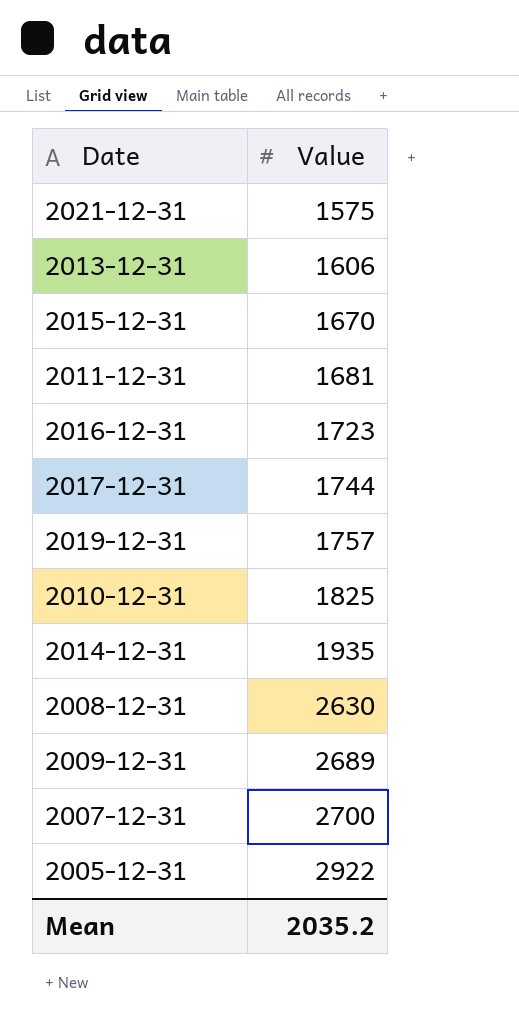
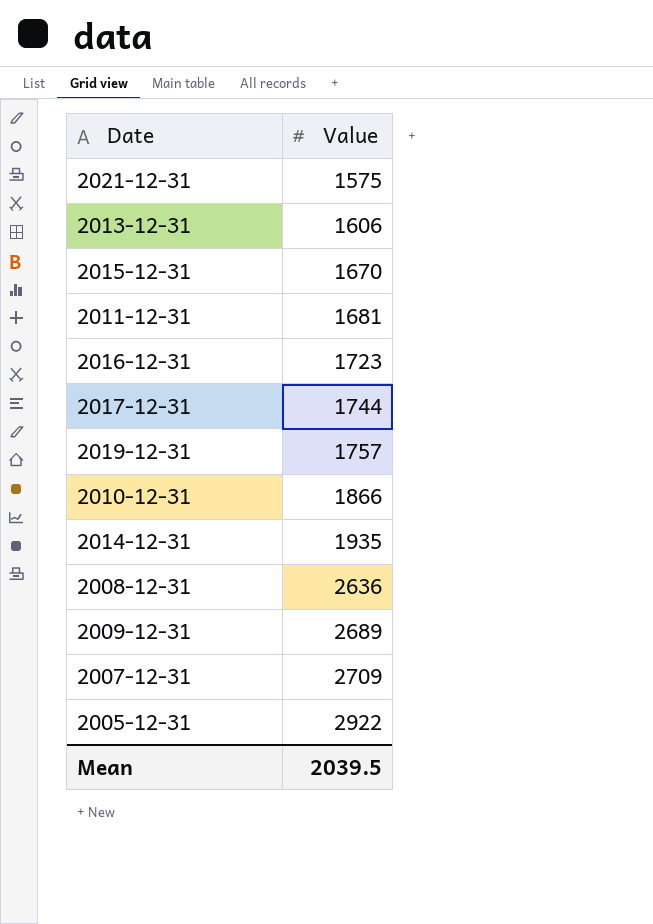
2010-12-31 | Value: 1825 -> 1866
2008-12-31 | Value: 2630 -> 2636
2007-12-31 | Value: 2700 -> 2709
Mean | Value: 2035.2 -> 2039.5

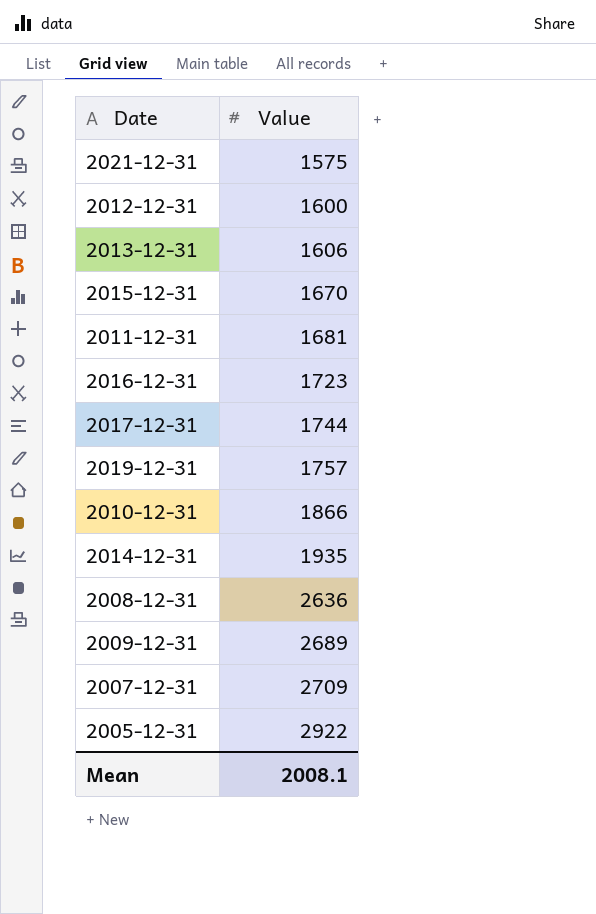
row 2012-12-31: none -> 1600
Mean | Value: 2039.5 -> 2008.1

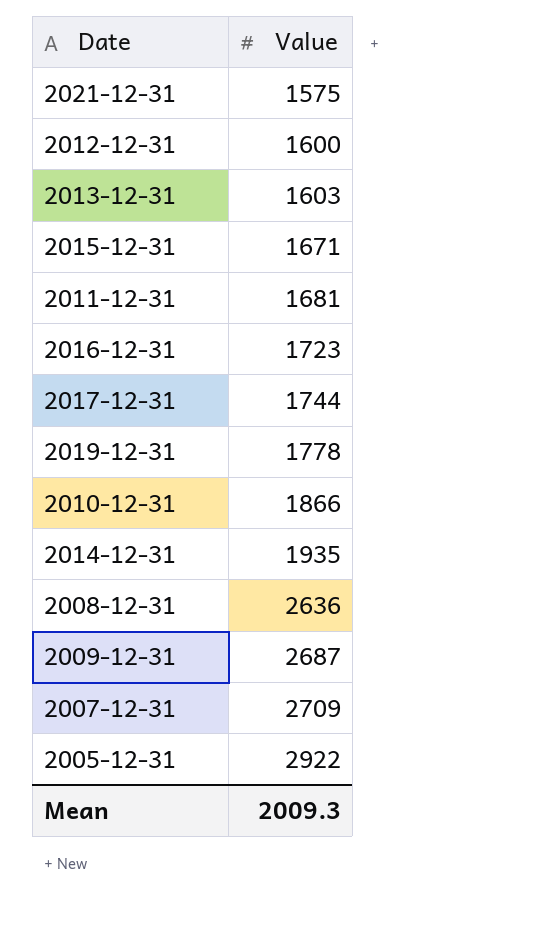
2013-12-31 | Value: 1606 -> 1603
2015-12-31 | Value: 1670 -> 1671
2019-12-31 | Value: 1757 -> 1778
2009-12-31 | Value: 2689 -> 2687
Mean | Value: 2008.1 -> 2009.3

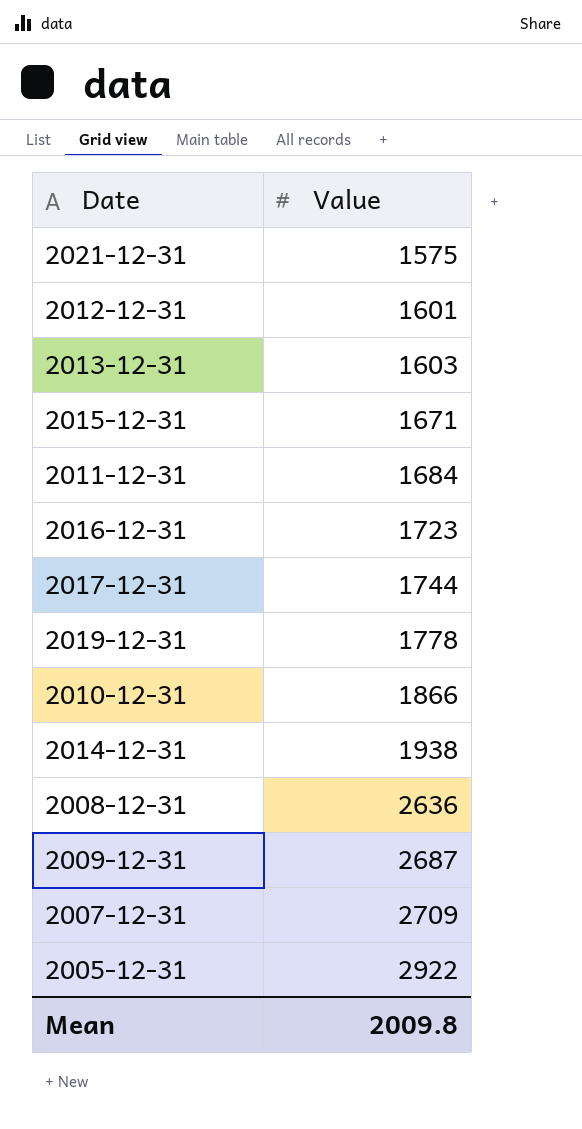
2012-12-31 | Value: 1600 -> 1601
2011-12-31 | Value: 1681 -> 1684
2014-12-31 | Value: 1935 -> 1938
Mean | Value: 2009.3 -> 2009.8

